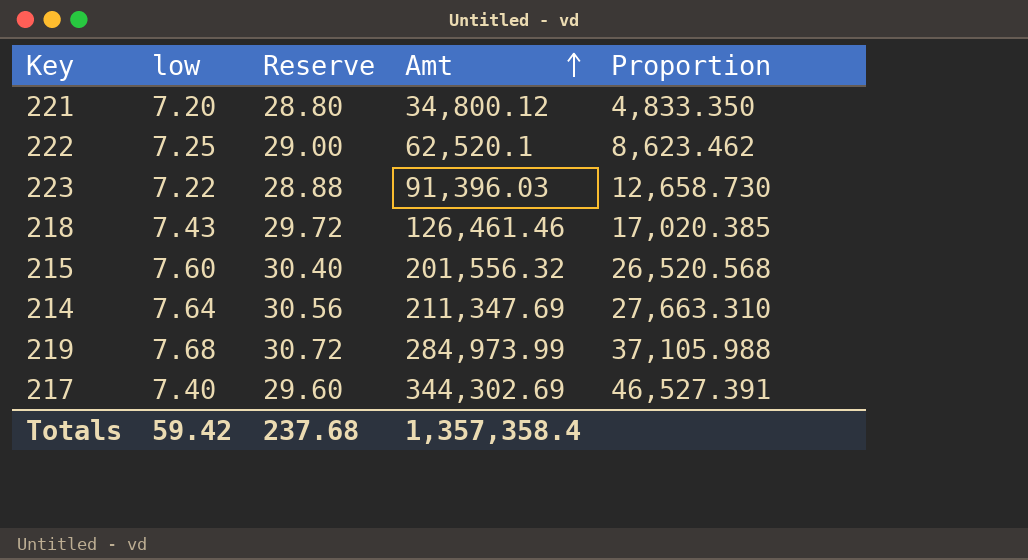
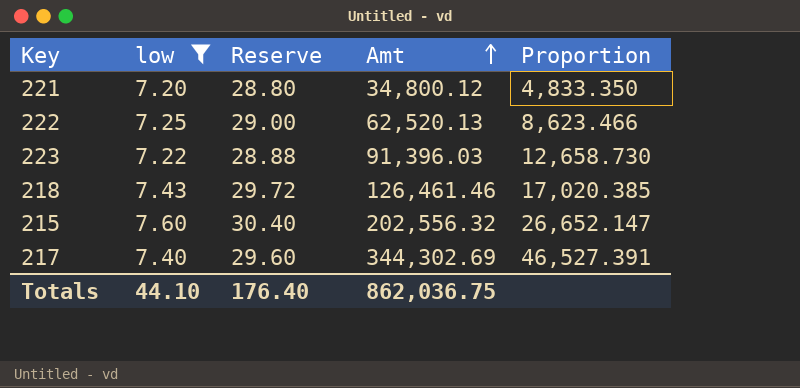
filter: none -> low <= 7.60
222 | Amt: 62,520.1 -> 62,520.13
222 | Proportion: 8,623.462 -> 8,623.466
215 | Amt: 201,556.32 -> 202,556.32
215 | Proportion: 26,520.568 -> 26,652.147
Totals | low: 59.42 -> 44.10
Totals | Reserve: 237.68 -> 176.40
Totals | Amt: 1,357,358.4 -> 862,036.75

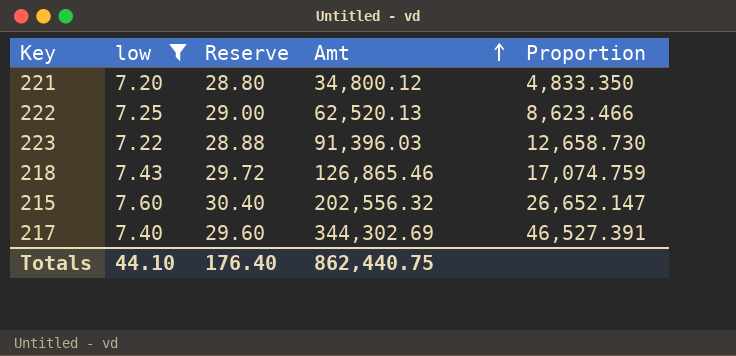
218 | Amt: 126,461.46 -> 126,865.46
218 | Proportion: 17,020.385 -> 17,074.759
Totals | Amt: 862,036.75 -> 862,440.75

